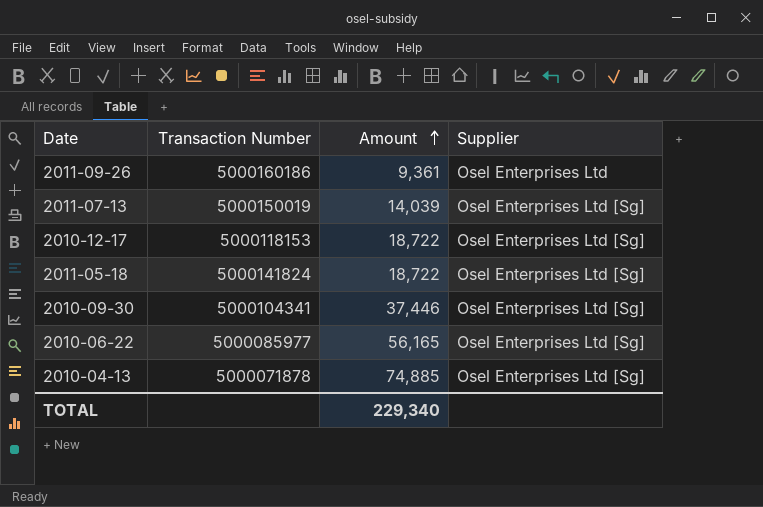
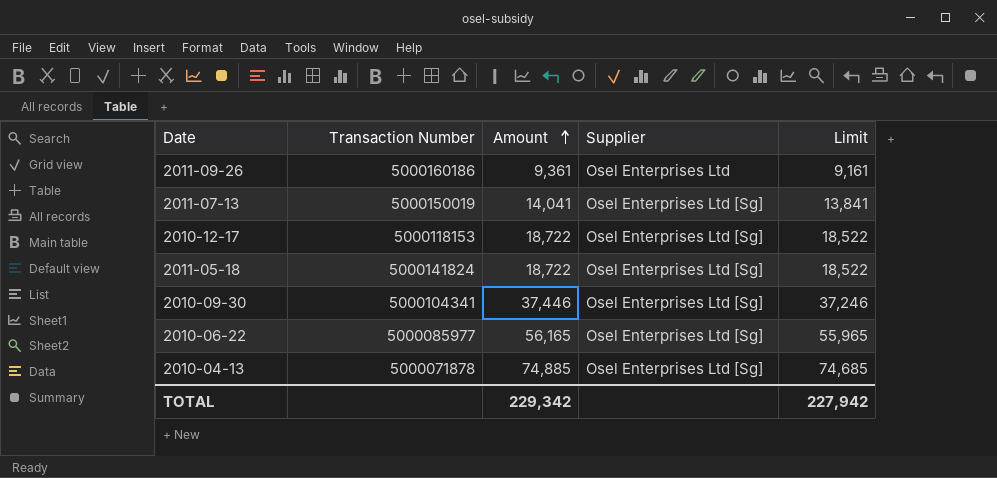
column Limit | formula: none -> [Amount] - 200
2011-07-13 | Amount: 14,039 -> 14,041
TOTAL | Amount: 229,340 -> 229,342

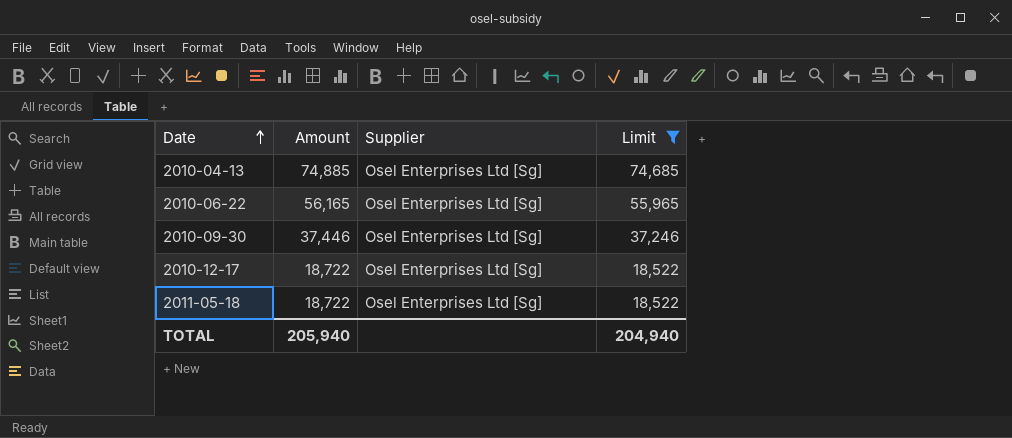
filter: none -> Limit >= 18,522
row order: Amount ascending -> Date ascending
column Transaction Number | position: 2 -> none
TOTAL | Amount: 229,342 -> 205,940
TOTAL | Limit: 227,942 -> 204,940

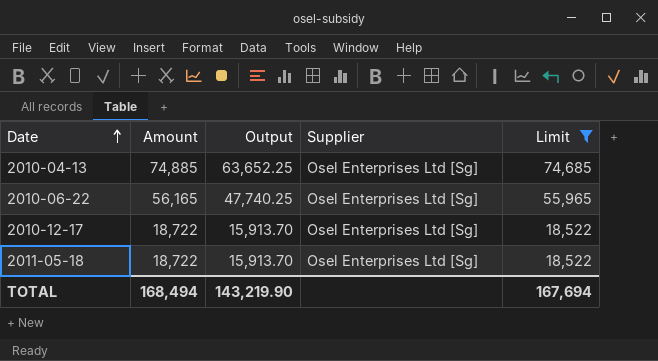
column Output | formula: none -> [Amount] * 0.85
row 2010-09-30: 37,446 | Osel Enterprises Ltd [Sg] | 37,246 -> none
TOTAL | Amount: 205,940 -> 168,494
TOTAL | Limit: 204,940 -> 167,694

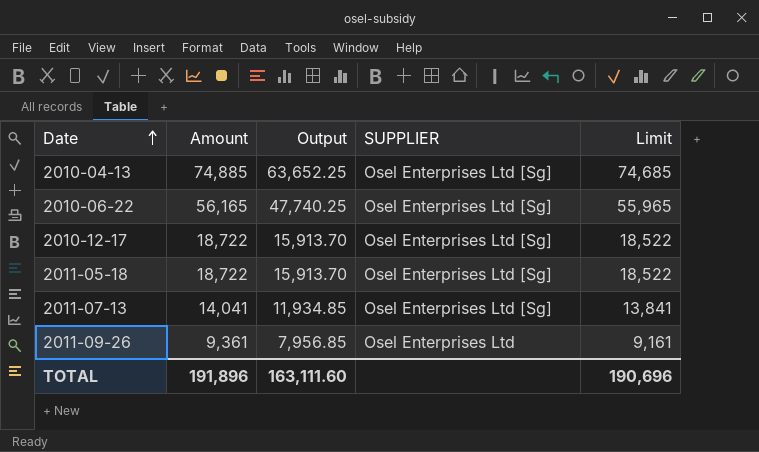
filter: Limit >= 18,522 -> none
column name: Supplier -> SUPPLIER
TOTAL | Amount: 168,494 -> 191,896
TOTAL | Output: 143,219.90 -> 163,111.60
TOTAL | Limit: 167,694 -> 190,696

